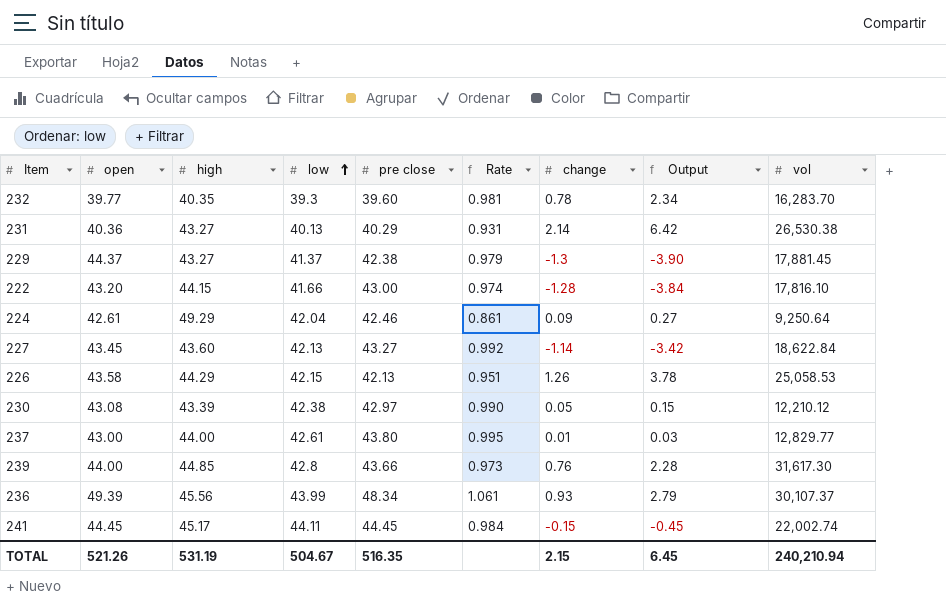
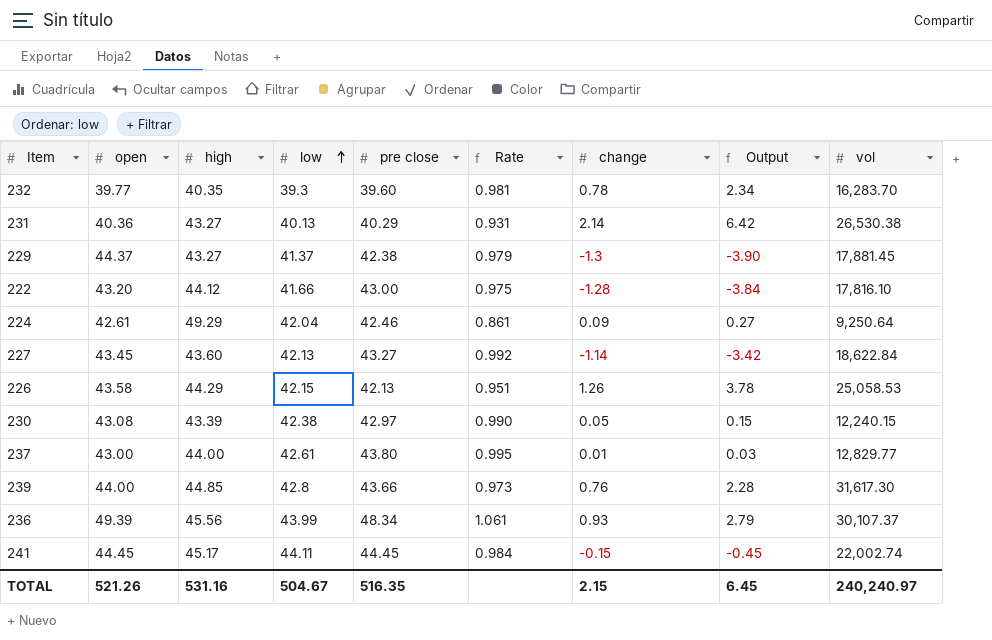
222 | high: 44.15 -> 44.12
222 | Rate: 0.974 -> 0.975
230 | vol: 12,210.12 -> 12,240.15
TOTAL | high: 531.19 -> 531.16
TOTAL | vol: 240,210.94 -> 240,240.97

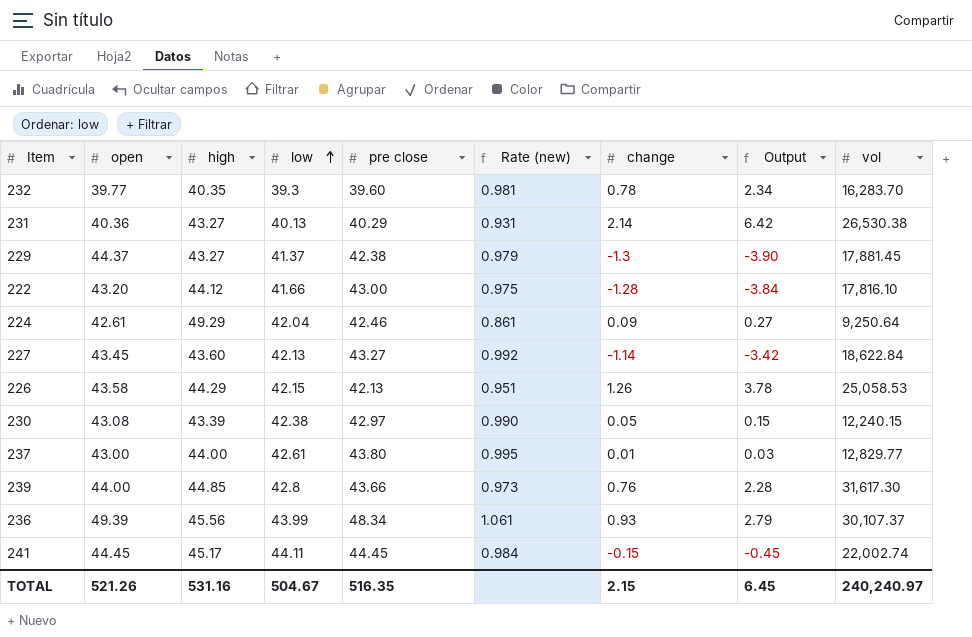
column name: Rate -> Rate (new)

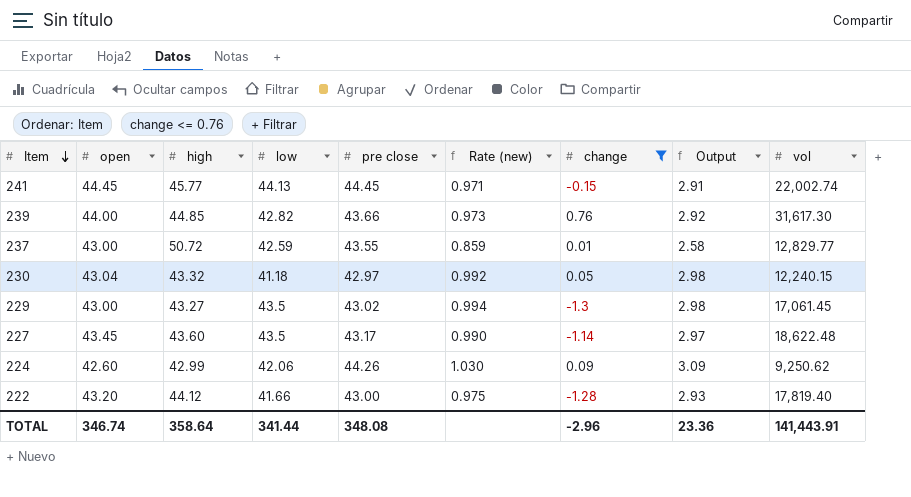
filter: none -> change <= 0.76
row order: low ascending -> Item descending
column Output | formula: [change] * 3 -> [Rate (new)] * 3
241 | high: 45.17 -> 45.77
241 | low: 44.11 -> 44.13
241 | Rate (new): 0.984 -> 0.971
239 | low: 42.8 -> 42.82
237 | high: 44.00 -> 50.72
237 | low: 42.61 -> 42.59
237 | pre close: 43.80 -> 43.55
237 | Rate (new): 0.995 -> 0.859
230 | open: 43.08 -> 43.04
230 | high: 43.39 -> 43.32
230 | low: 42.38 -> 41.18
230 | Rate (new): 0.990 -> 0.992
229 | open: 44.37 -> 43.00
229 | low: 41.37 -> 43.5
229 | pre close: 42.38 -> 43.02
229 | Rate (new): 0.979 -> 0.994
229 | vol: 17,881.45 -> 17,061.45
227 | low: 42.13 -> 43.5
227 | pre close: 43.27 -> 43.17
227 | Rate (new): 0.992 -> 0.990
227 | vol: 18,622.84 -> 18,622.48
224 | open: 42.61 -> 42.60
224 | high: 49.29 -> 42.99
224 | low: 42.04 -> 42.06
224 | pre close: 42.46 -> 44.26
224 | Rate (new): 0.861 -> 1.030
224 | vol: 9,250.64 -> 9,250.62
222 | vol: 17,816.10 -> 17,819.40
TOTAL | open: 521.26 -> 346.74
TOTAL | high: 531.16 -> 358.64
TOTAL | low: 504.67 -> 341.44
TOTAL | pre close: 516.35 -> 348.08
TOTAL | change: 2.15 -> -2.96
TOTAL | Output: 6.45 -> 23.36
TOTAL | vol: 240,240.97 -> 141,443.91

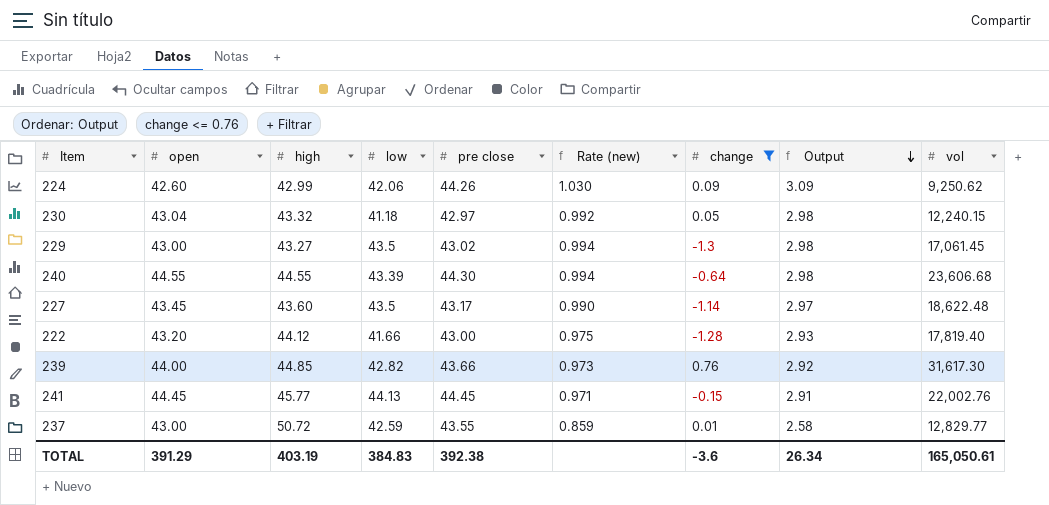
row order: Item descending -> Output descending
row 240: none -> 44.55 | 44.55 | 43.39 | 44.30 | 0.994 | -0.64 | 2.98 | 23,606.68
241 | vol: 22,002.74 -> 22,002.76
TOTAL | open: 346.74 -> 391.29
TOTAL | high: 358.64 -> 403.19
TOTAL | low: 341.44 -> 384.83
TOTAL | pre close: 348.08 -> 392.38
TOTAL | change: -2.96 -> -3.6
TOTAL | Output: 23.36 -> 26.34
TOTAL | vol: 141,443.91 -> 165,050.61

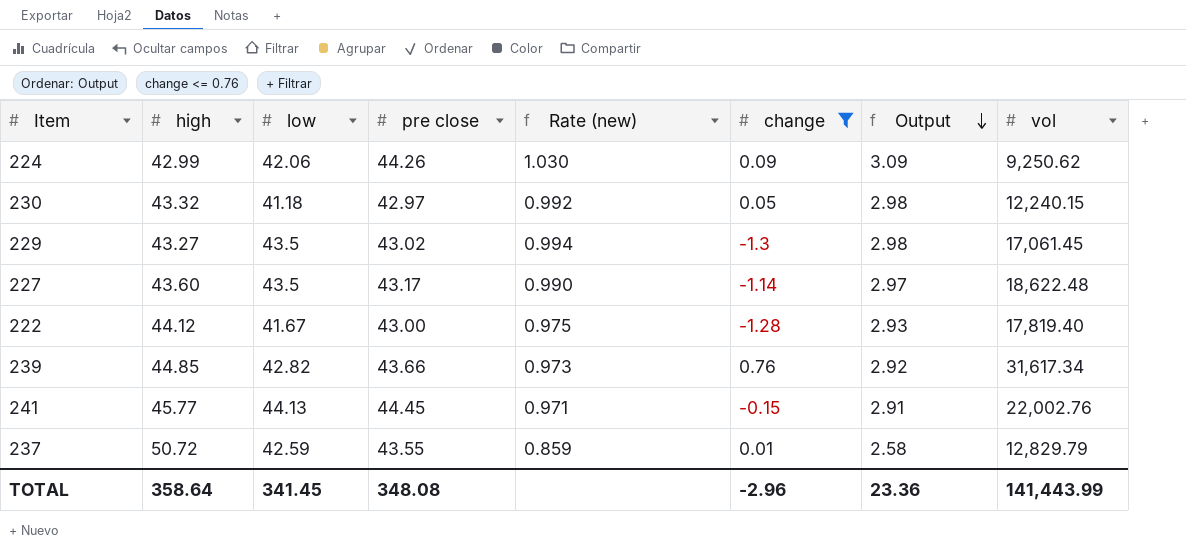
column open | position: 2 -> none
row 240: 44.55 | 44.55 | 43.39 | 44.30 | 0.994 | -0.64 | 2.98 | 23,606.68 -> none
222 | low: 41.66 -> 41.67
239 | vol: 31,617.30 -> 31,617.34
237 | vol: 12,829.77 -> 12,829.79
TOTAL | high: 403.19 -> 358.64
TOTAL | low: 384.83 -> 341.45
TOTAL | pre close: 392.38 -> 348.08
TOTAL | change: -3.6 -> -2.96
TOTAL | Output: 26.34 -> 23.36
TOTAL | vol: 165,050.61 -> 141,443.99

